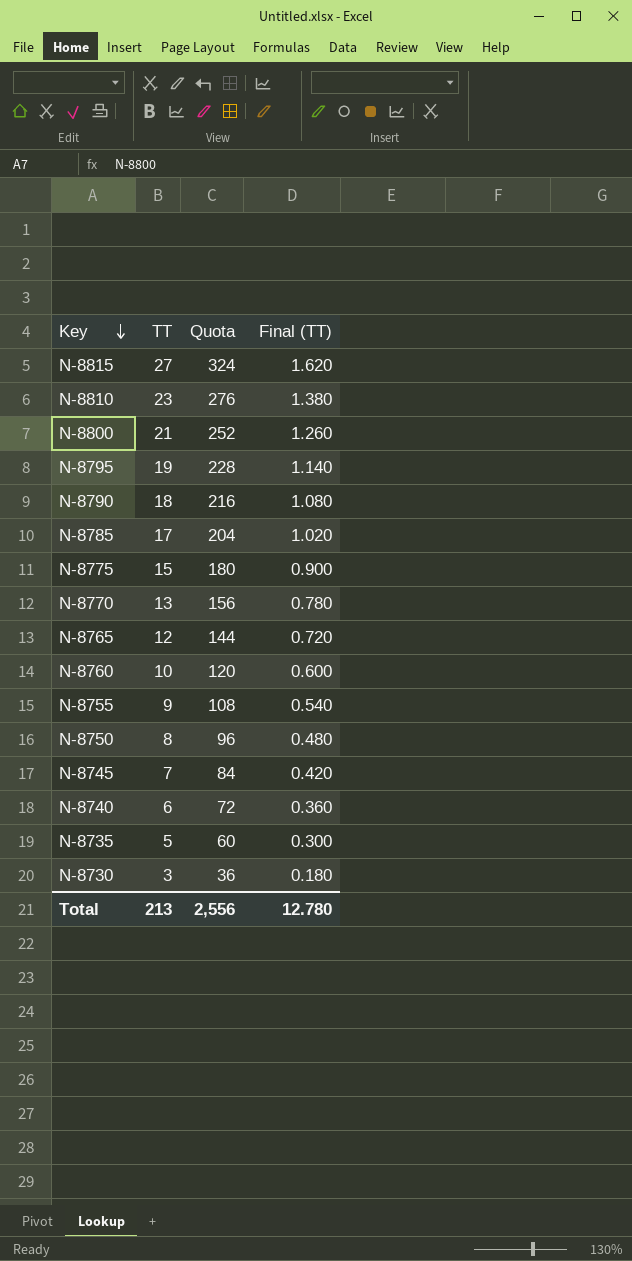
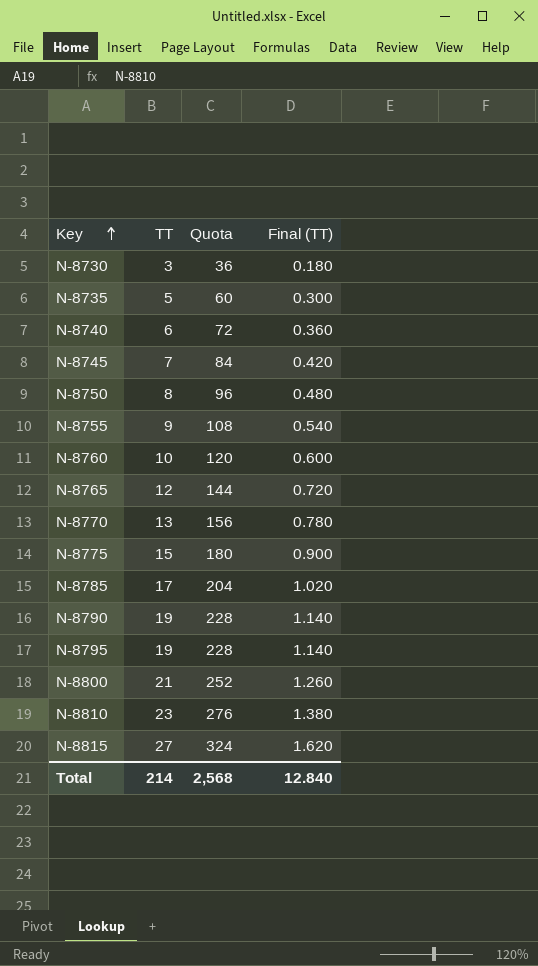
row order: Key descending -> Key ascending
N-8790 | TT: 18 -> 19
N-8790 | Quota: 216 -> 228
N-8790 | Final (TT): 1.080 -> 1.140
Total | TT: 213 -> 214
Total | Quota: 2,556 -> 2,568
Total | Final (TT): 12.780 -> 12.840

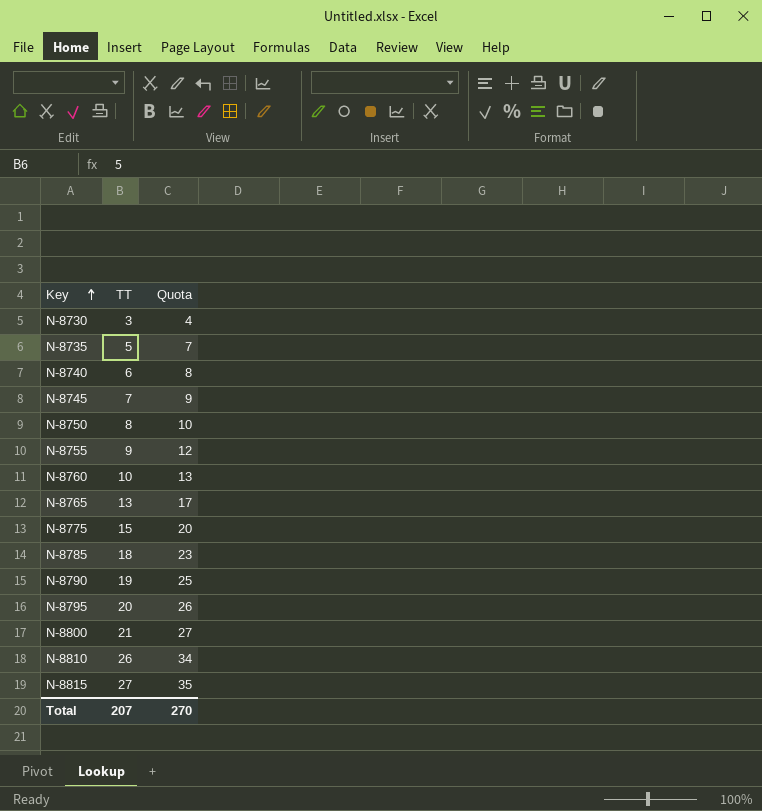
column Final (TT) | formula: [TT] * 0.06 -> none
column Quota | formula: [TT] * 12 -> [TT] * 1.3
row N-8770: 13 | 156 | 0.780 -> none
N-8765 | TT: 12 -> 13
N-8785 | TT: 17 -> 18
N-8795 | TT: 19 -> 20
N-8810 | TT: 23 -> 26
Total | TT: 214 -> 207
Total | Quota: 2,568 -> 270

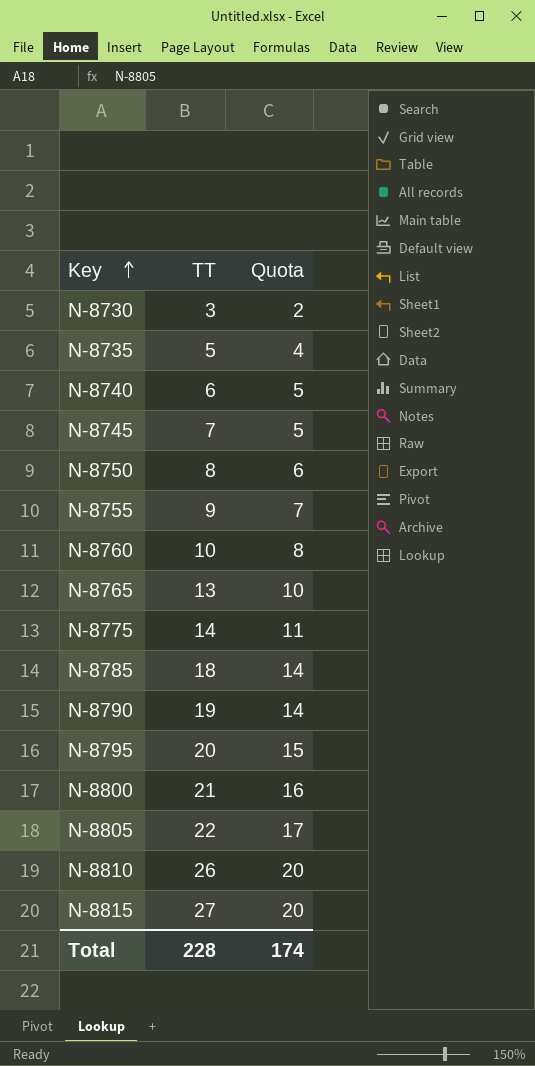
column Quota | formula: [TT] * 1.3 -> [TT] * 0.75
N-8775 | TT: 15 -> 14
row N-8805: none -> 22 | 17
Total | TT: 207 -> 228
Total | Quota: 270 -> 174

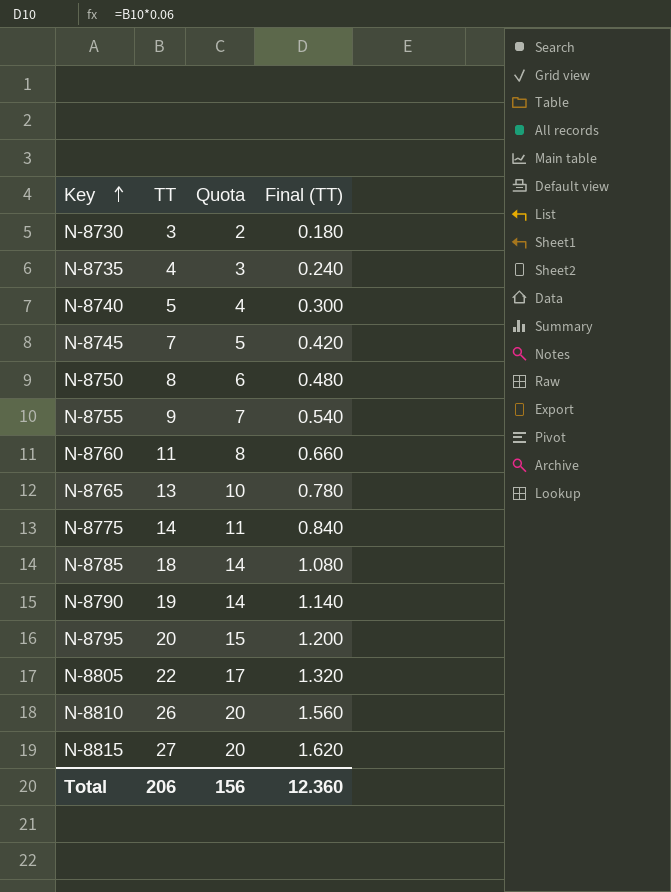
column Final (TT) | formula: none -> [TT] * 0.06
row N-8800: 21 | 16 -> none
N-8735 | TT: 5 -> 4
N-8735 | Quota: 4 -> 3
N-8740 | TT: 6 -> 5
N-8740 | Quota: 5 -> 4
N-8760 | TT: 10 -> 11
Total | TT: 228 -> 206
Total | Quota: 174 -> 156

